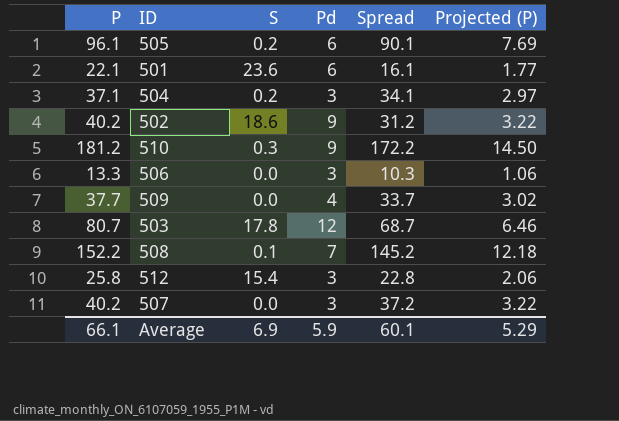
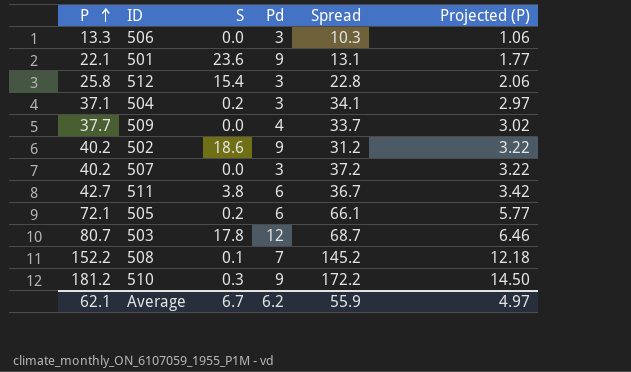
row order: none -> P ascending
501 | Pd: 6 -> 9
501 | Spread: 16.1 -> 13.1
row 511: none -> 42.7 | 3.8 | 6 | 36.7 | 3.42
505 | P: 96.1 -> 72.1
505 | Spread: 90.1 -> 66.1
505 | Projected (P): 7.69 -> 5.77
Average | P: 66.1 -> 62.1
Average | S: 6.9 -> 6.7
Average | Pd: 5.9 -> 6.2
Average | Spread: 60.1 -> 55.9
Average | Projected (P): 5.29 -> 4.97

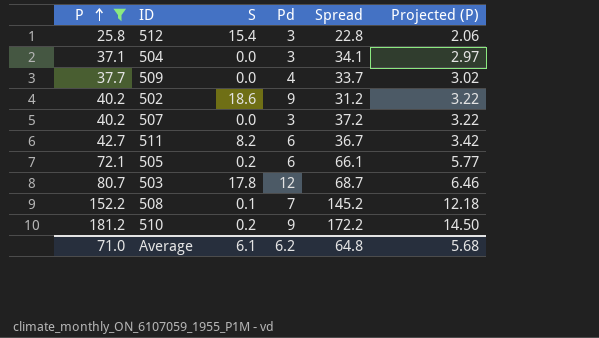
filter: none -> P >= 25.8
504 | S: 0.2 -> 0.0
511 | S: 3.8 -> 8.2
510 | S: 0.3 -> 0.2
Average | P: 62.1 -> 71.0
Average | S: 6.7 -> 6.1
Average | Spread: 55.9 -> 64.8
Average | Projected (P): 4.97 -> 5.68

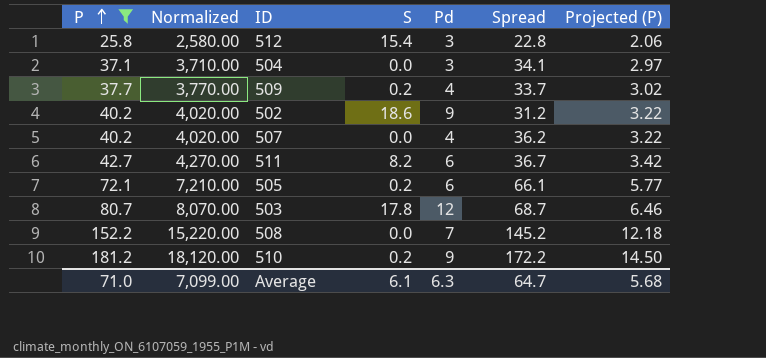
column Normalized | formula: none -> [P] * 100
509 | S: 0.0 -> 0.2
507 | Pd: 3 -> 4
507 | Spread: 37.2 -> 36.2
508 | S: 0.1 -> 0.0
Average | Pd: 6.2 -> 6.3
Average | Spread: 64.8 -> 64.7

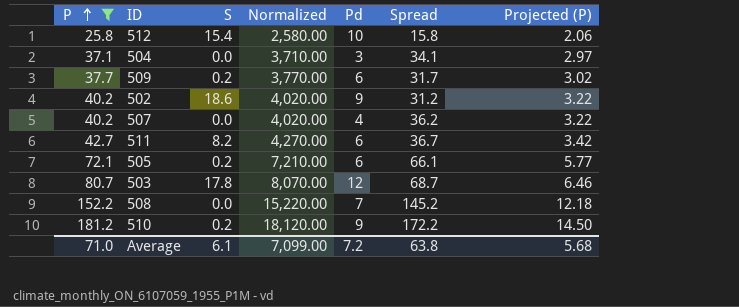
column Normalized | position: 2 -> 4
512 | Pd: 3 -> 10
512 | Spread: 22.8 -> 15.8
509 | Pd: 4 -> 6
509 | Spread: 33.7 -> 31.7
Average | Pd: 6.3 -> 7.2
Average | Spread: 64.7 -> 63.8

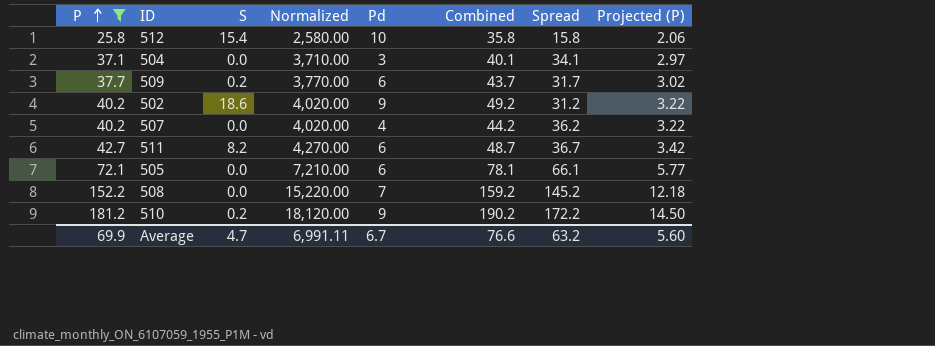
column Combined | formula: none -> [P] + [Pd]
row 503: 80.7 | 17.8 | 8,070.00 | 12 | 68.7 | 6.46 -> none
505 | S: 0.2 -> 0.0
Average | P: 71.0 -> 69.9
Average | S: 6.1 -> 4.7
Average | Normalized: 7,099.00 -> 6,991.11
Average | Pd: 7.2 -> 6.7
Average | Spread: 63.8 -> 63.2
Average | Projected (P): 5.68 -> 5.60

